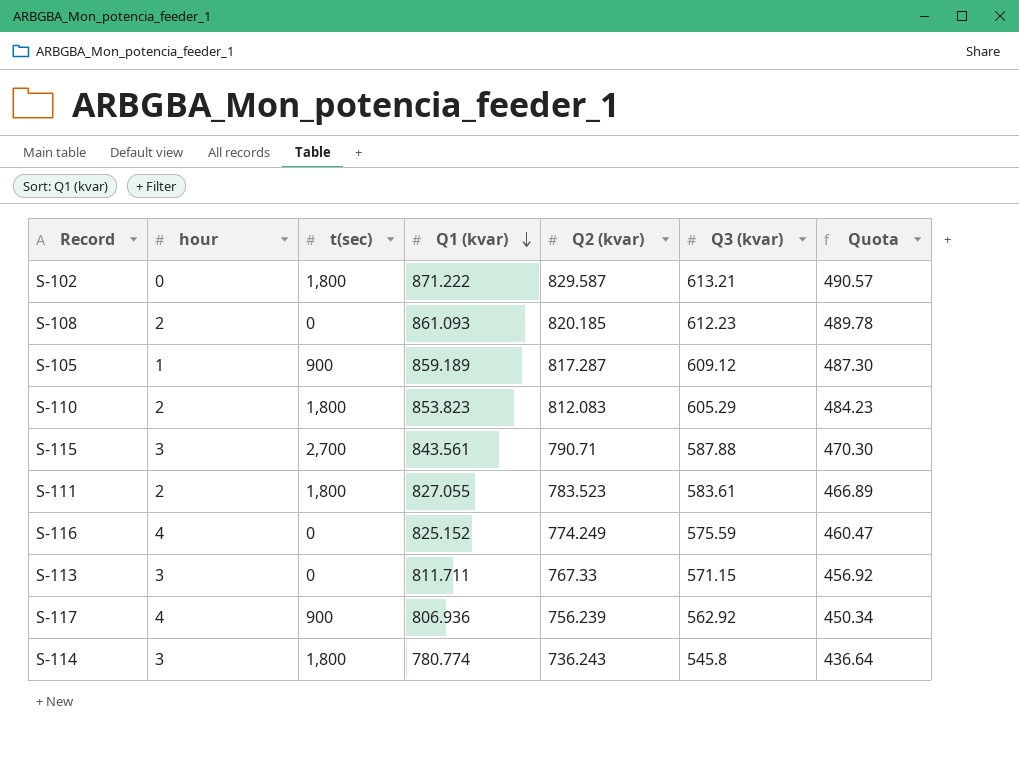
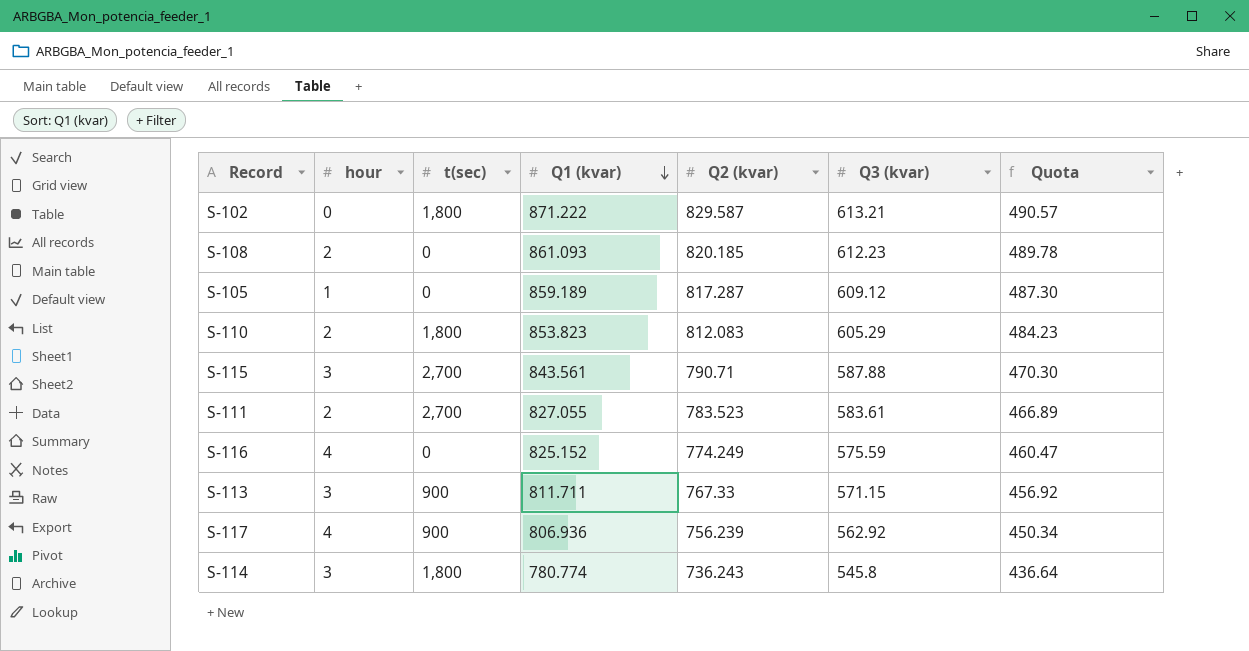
S-105 | t(sec): 900 -> 0
S-111 | t(sec): 1,800 -> 2,700
S-113 | t(sec): 0 -> 900

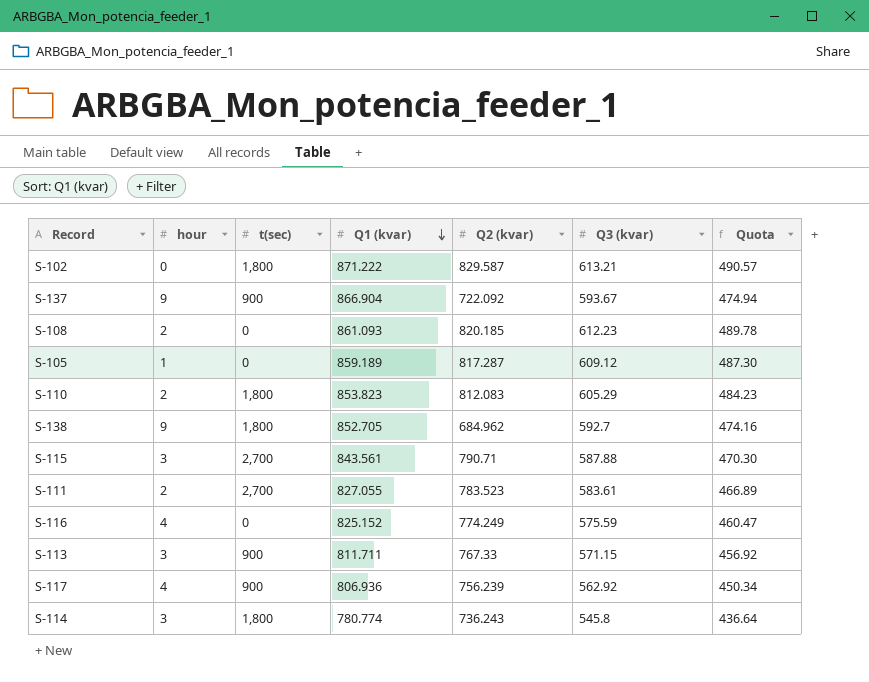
row S-137: none -> 9 | 900 | 866.904 | 722.092 | 593.67 | 474.94
row S-138: none -> 9 | 1,800 | 852.705 | 684.962 | 592.7 | 474.16

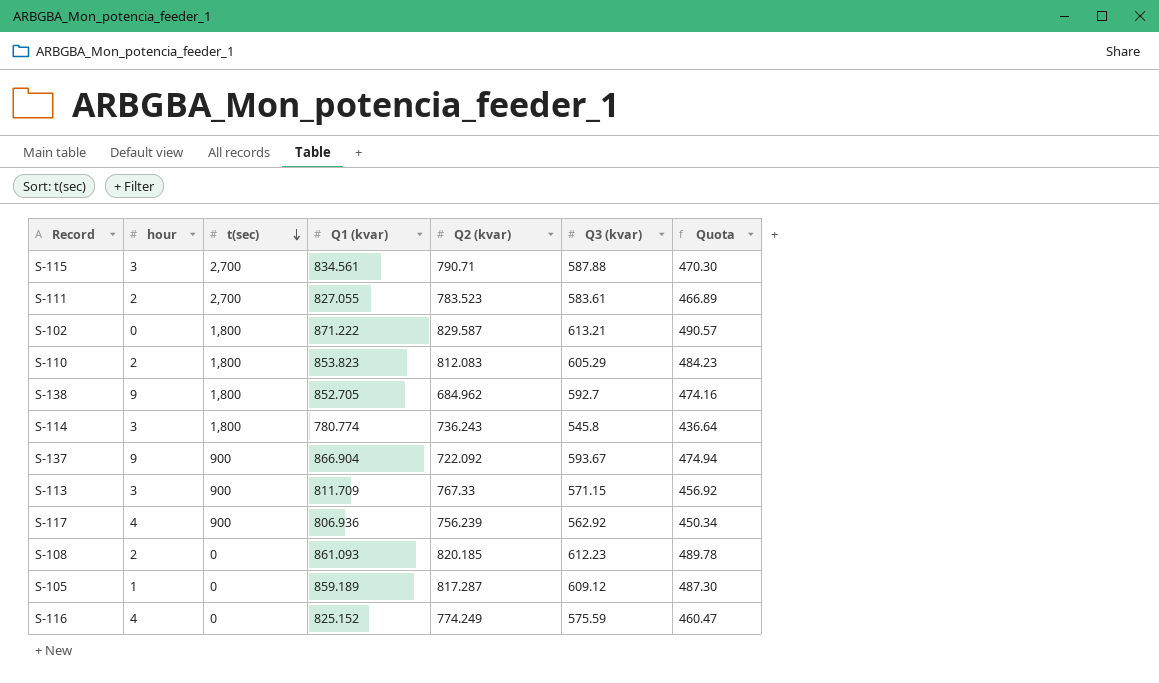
row order: Q1 (kvar) descending -> t(sec) descending
S-115 | Q1 (kvar): 843.561 -> 834.561
S-113 | Q1 (kvar): 811.711 -> 811.709

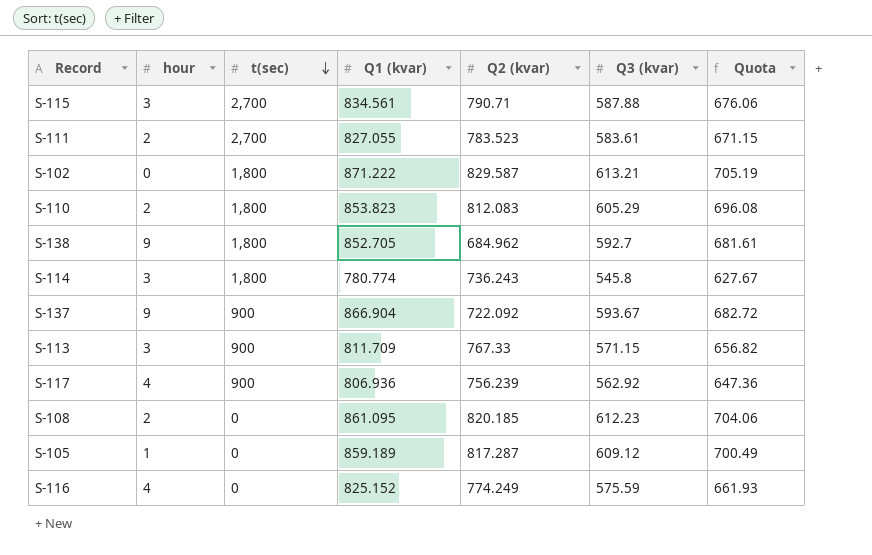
column Quota | formula: [Q3 (kvar)] * 0.8 -> [Q3 (kvar)] * 1.15
S-108 | Q1 (kvar): 861.093 -> 861.095

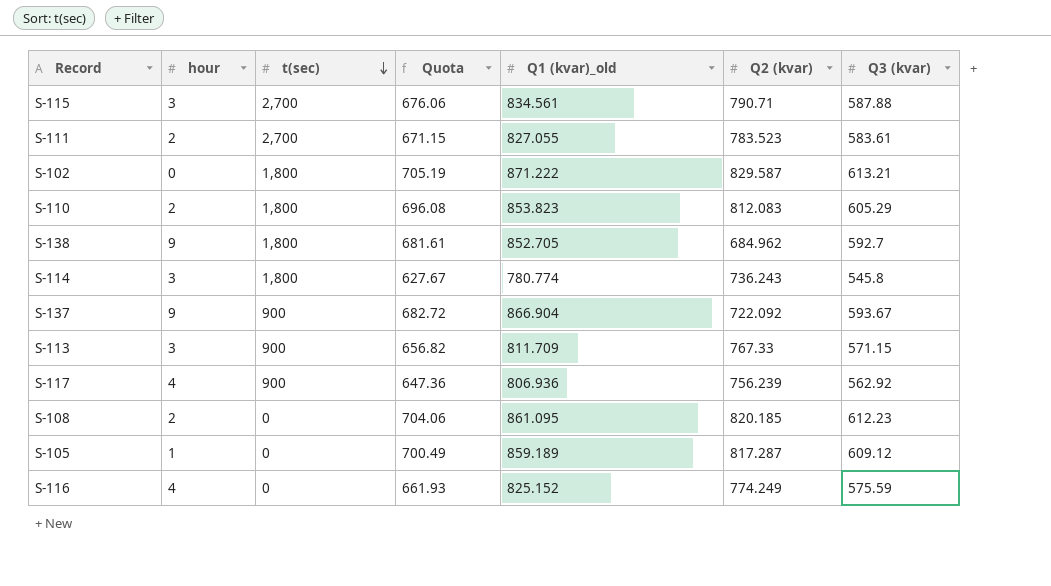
column Quota | position: 7 -> 4
column name: Q1 (kvar) -> Q1 (kvar)_old

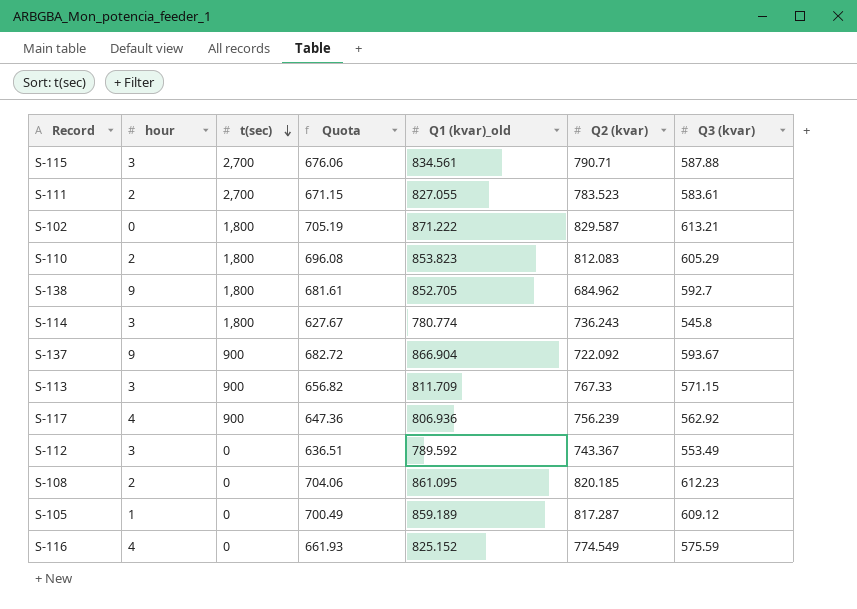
row S-112: none -> 3 | 0 | 636.51 | 789.592 | 743.367 | 553.49
S-116 | Q2 (kvar): 774.249 -> 774.549

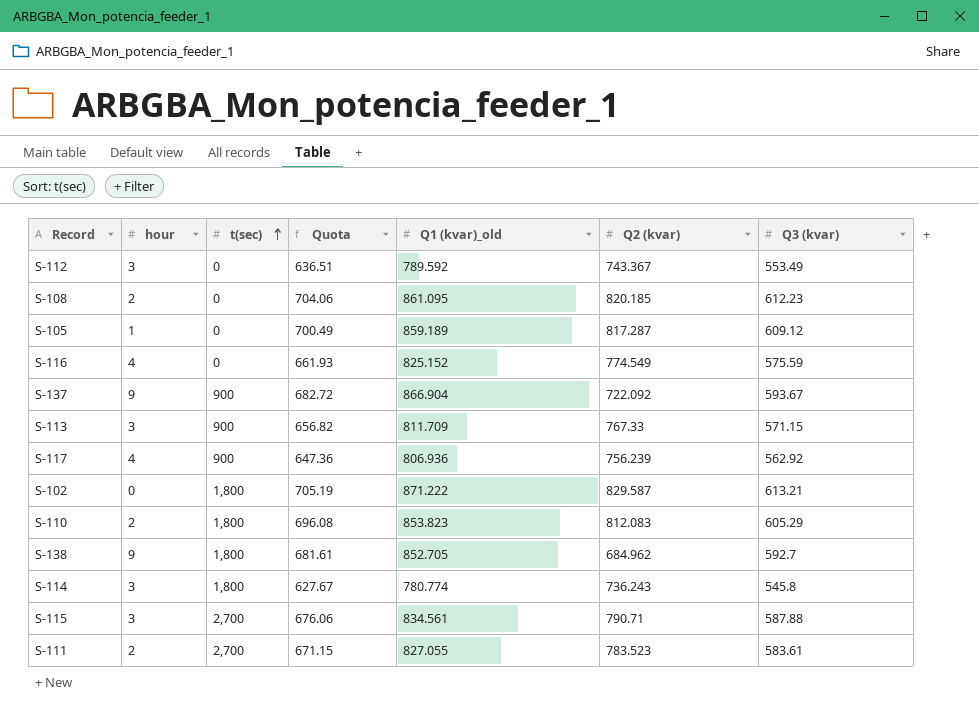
row order: t(sec) descending -> t(sec) ascending

